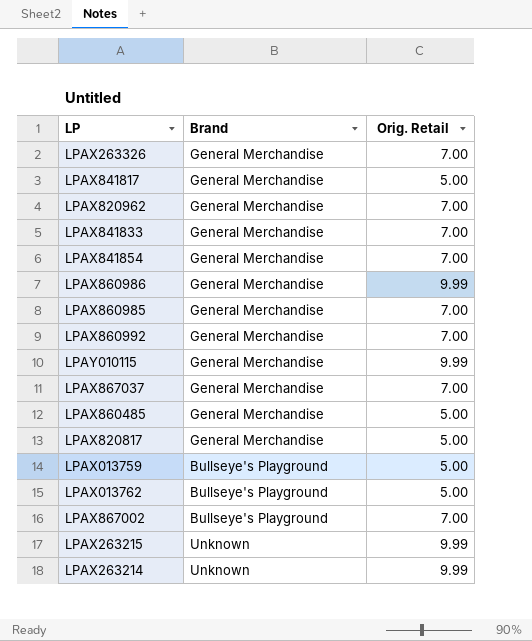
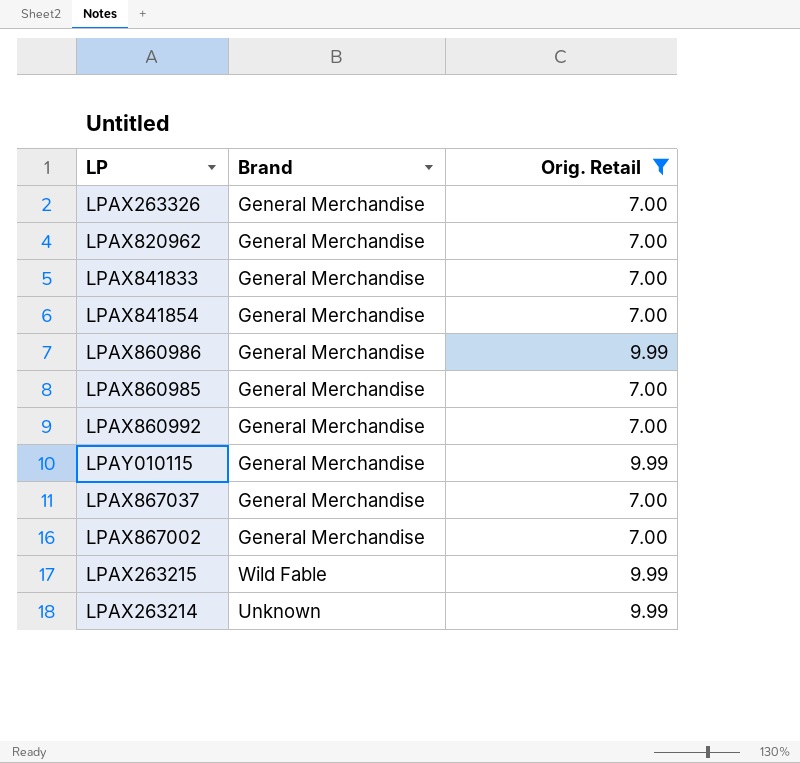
filter: none -> Orig. Retail != 5.00
LPAX867002 | Brand: Bullseye's Playground -> General Merchandise
LPAX263215 | Brand: Unknown -> Wild Fable

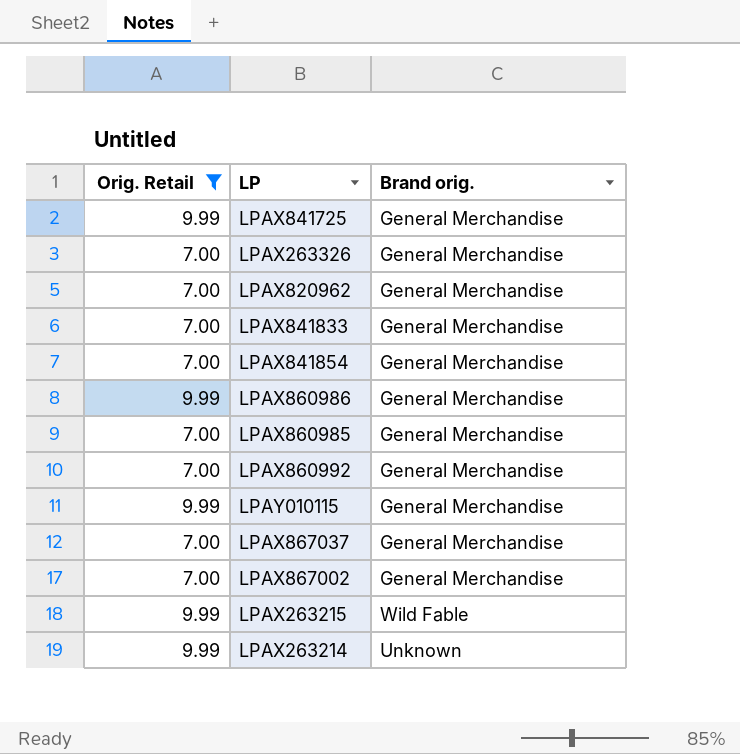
column Orig. Retail | position: 3 -> 1
column name: Brand -> Brand orig.
row LPAX841725: none -> 9.99 | General Merchandise

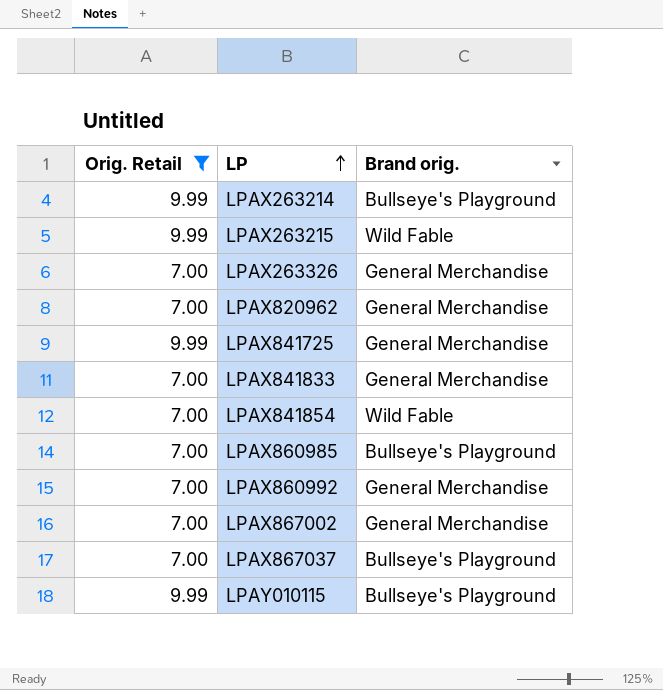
row order: none -> LP ascending
row LPAX860986: 9.99 | General Merchandise -> none
LPAX263214 | Brand orig.: Unknown -> Bullseye's Playground
LPAX841854 | Brand orig.: General Merchandise -> Wild Fable
LPAX860985 | Brand orig.: General Merchandise -> Bullseye's Playground
LPAX867037 | Brand orig.: General Merchandise -> Bullseye's Playground
LPAY010115 | Brand orig.: General Merchandise -> Bullseye's Playground

